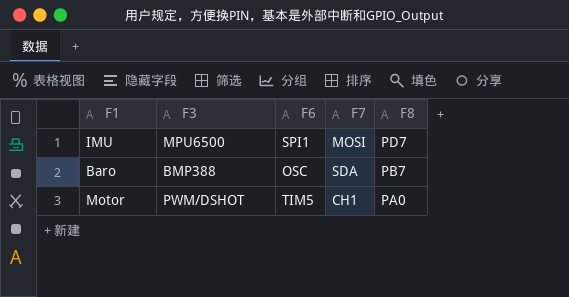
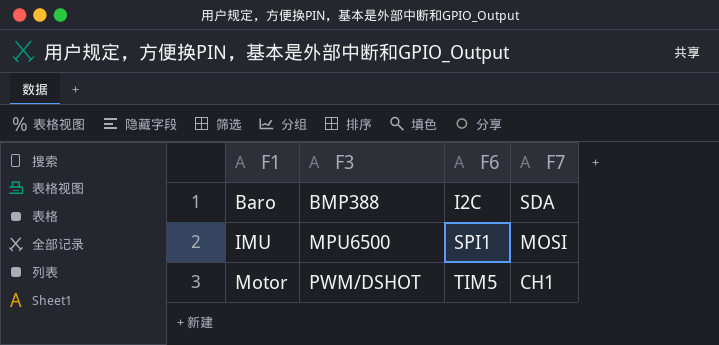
row order: F8 descending -> F1 ascending
column F8 | position: 5 -> none
Baro | F6: OSC -> I2C

